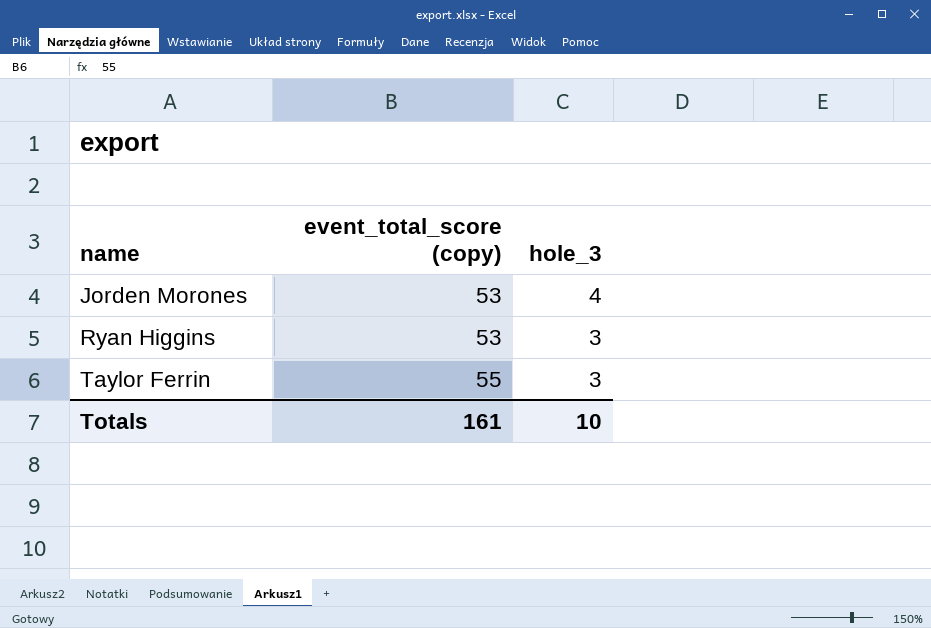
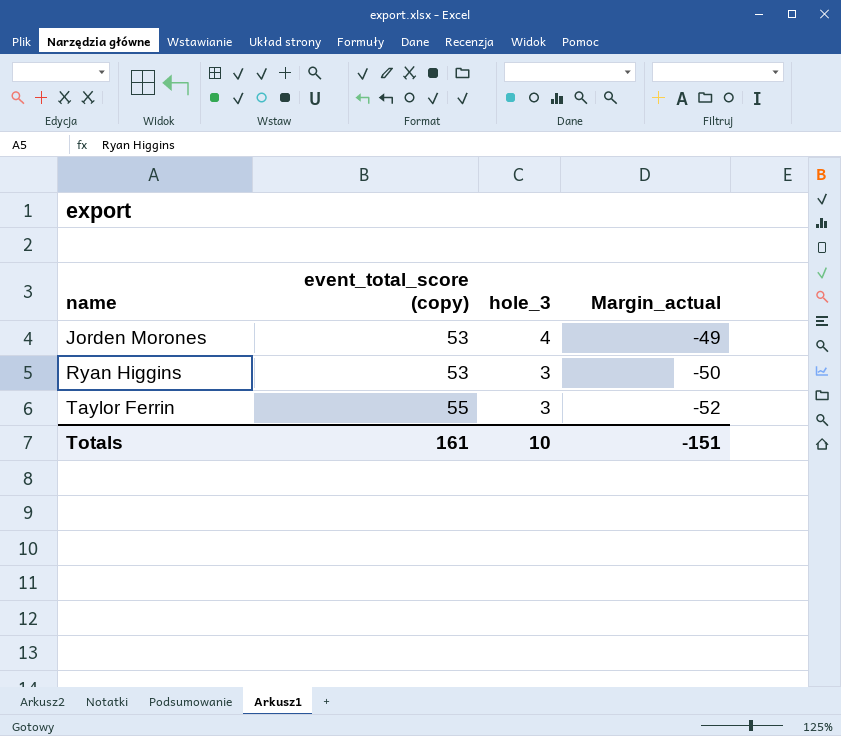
column Margin_actual | formula: none -> [hole_3] - [event_total_score (copy)]

